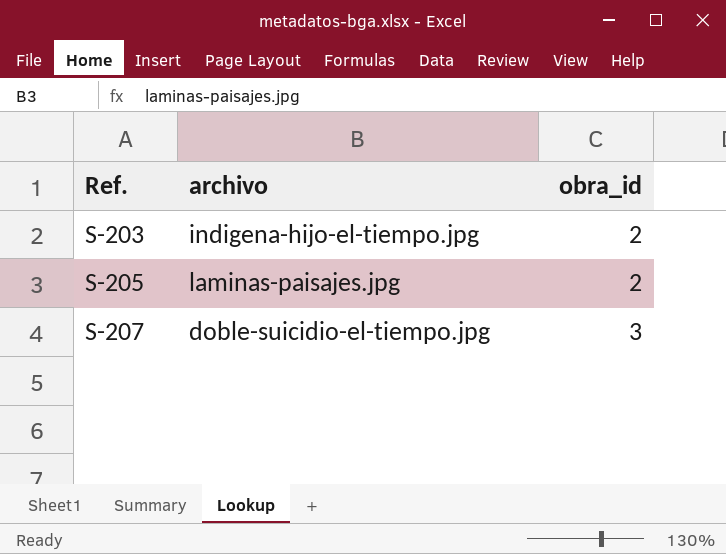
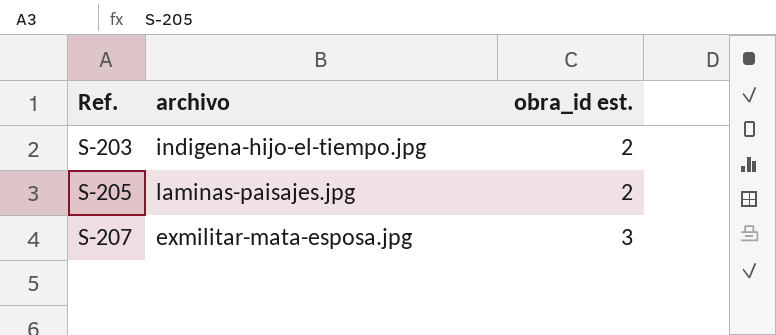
column name: obra_id -> obra_id est.
S-207 | archivo: doble-suicidio-el-tiempo.jpg -> exmilitar-mata-esposa.jpg

